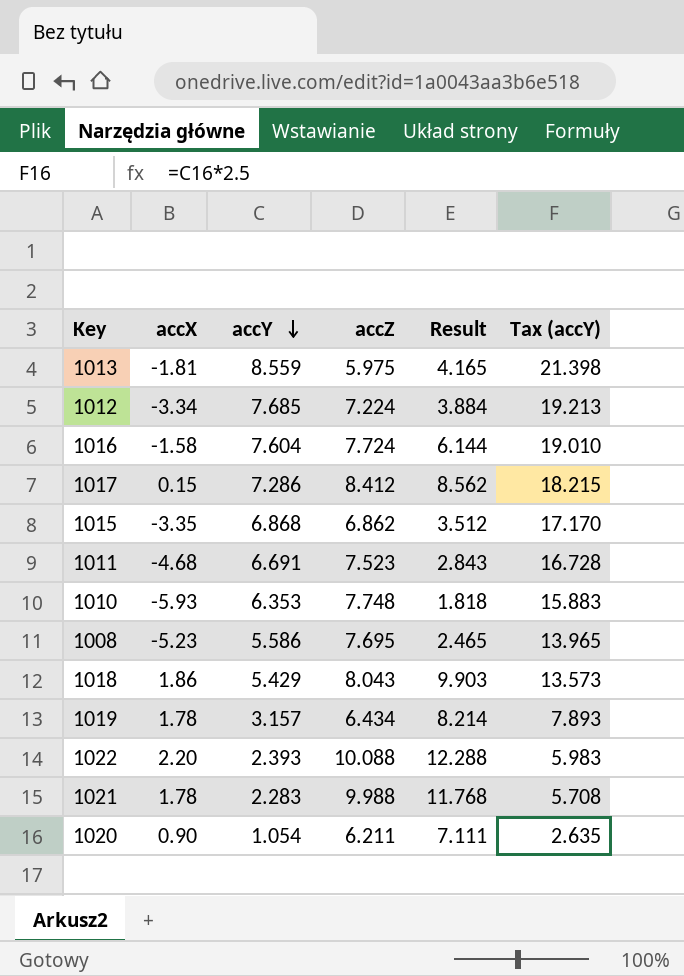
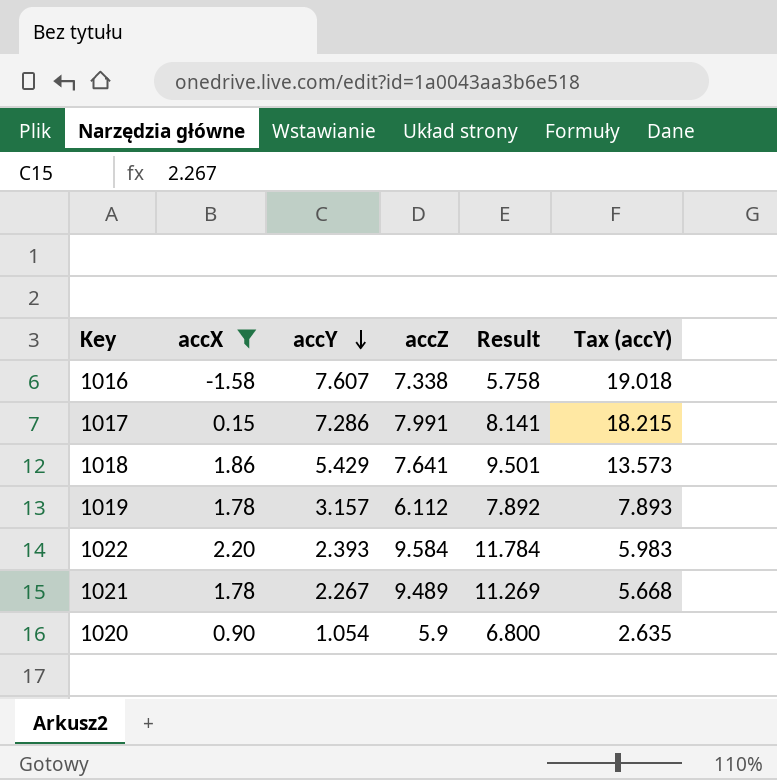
filter: none -> accX >= -1.58
1016 | accY: 7.604 -> 7.607
1016 | accZ: 7.724 -> 7.338
1016 | Result: 6.144 -> 5.758
1016 | Tax (accY): 19.010 -> 19.018
1017 | accZ: 8.412 -> 7.991
1017 | Result: 8.562 -> 8.141
1018 | accZ: 8.043 -> 7.641
1018 | Result: 9.903 -> 9.501
1019 | accZ: 6.434 -> 6.112
1019 | Result: 8.214 -> 7.892
1022 | accZ: 10.088 -> 9.584
1022 | Result: 12.288 -> 11.784
1021 | accY: 2.283 -> 2.267
1021 | accZ: 9.988 -> 9.489
1021 | Result: 11.768 -> 11.269
1021 | Tax (accY): 5.708 -> 5.668
1020 | accZ: 6.211 -> 5.9
1020 | Result: 7.111 -> 6.800

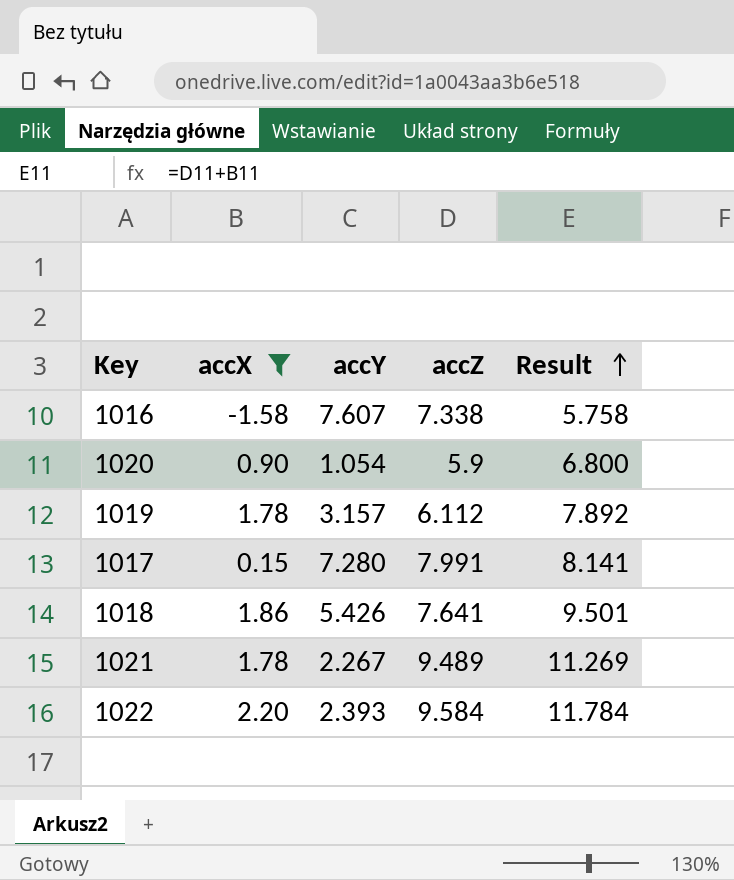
row order: accY descending -> Result ascending
column Tax (accY) | formula: [accY] * 2.5 -> none
1017 | accY: 7.286 -> 7.280
1018 | accY: 5.429 -> 5.426

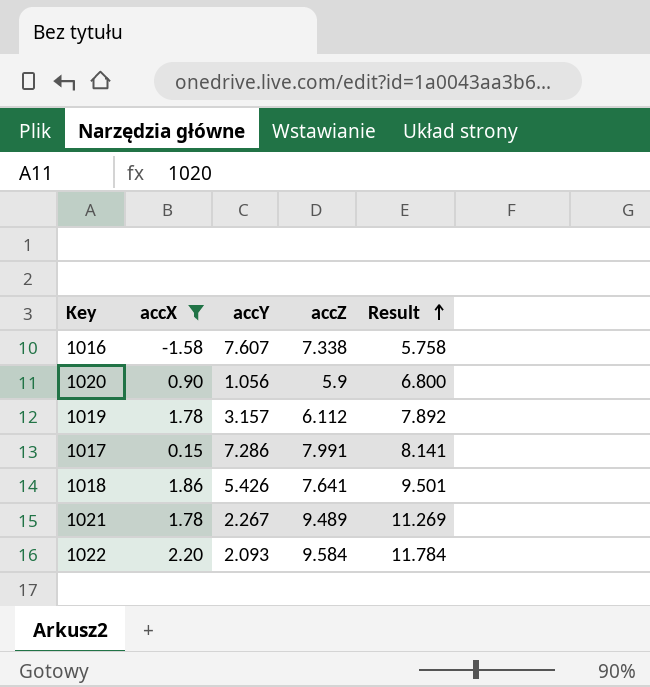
1020 | accY: 1.054 -> 1.056
1017 | accY: 7.280 -> 7.286
1022 | accY: 2.393 -> 2.093

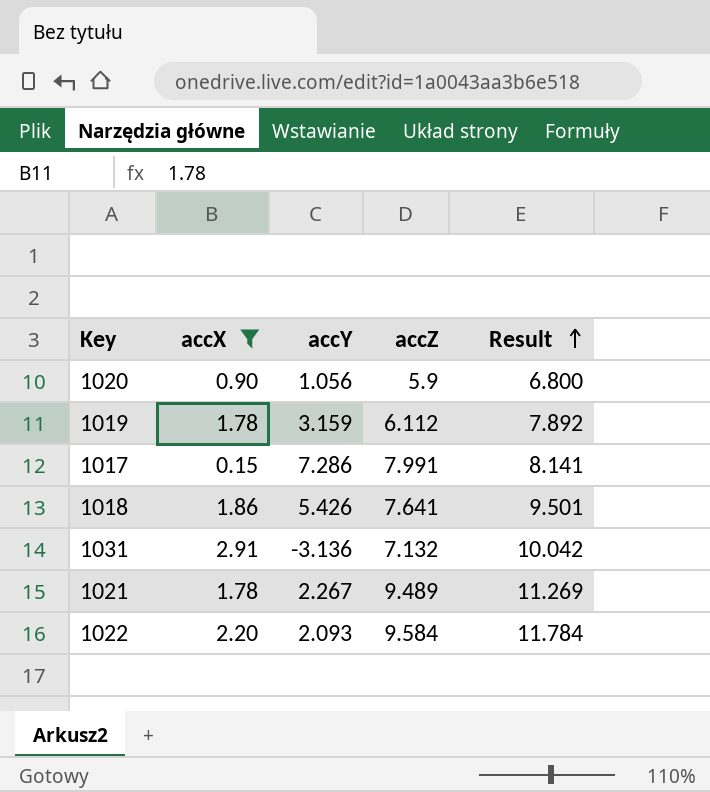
row 1016: -1.58 | 7.607 | 7.338 | 5.758 -> none
1019 | accY: 3.157 -> 3.159
row 1031: none -> 2.91 | -3.136 | 7.132 | 10.042

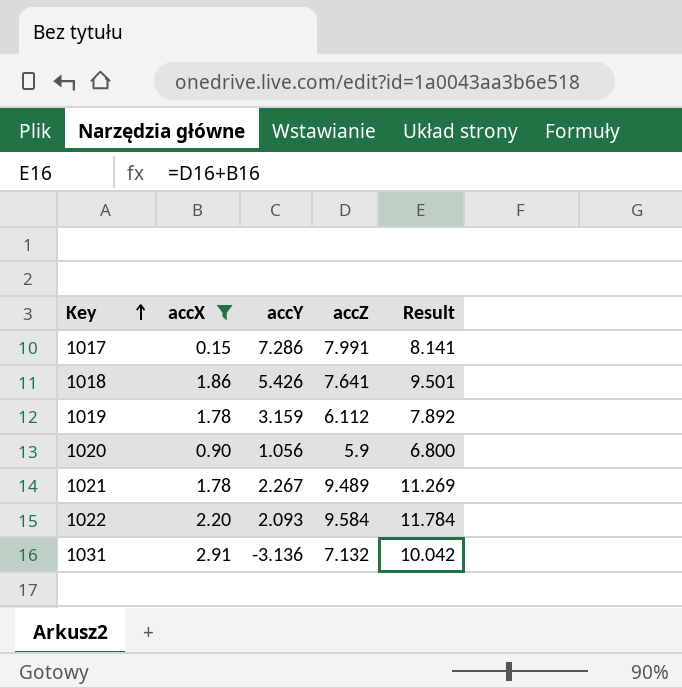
row order: Result ascending -> Key ascending

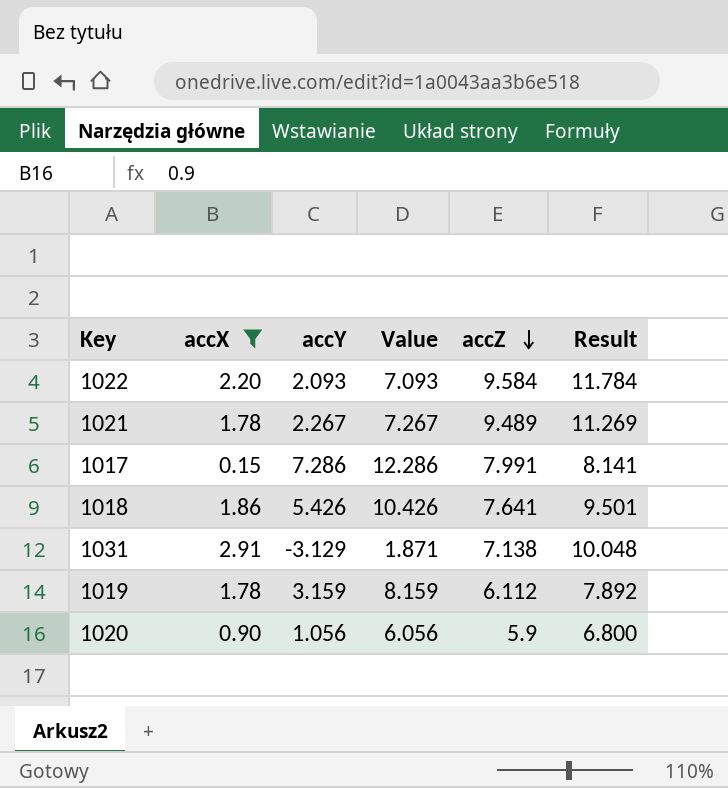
row order: Key ascending -> accZ descending
column Value | formula: none -> [accY] + 5
1031 | accY: -3.136 -> -3.129
1031 | accZ: 7.132 -> 7.138
1031 | Result: 10.042 -> 10.048

